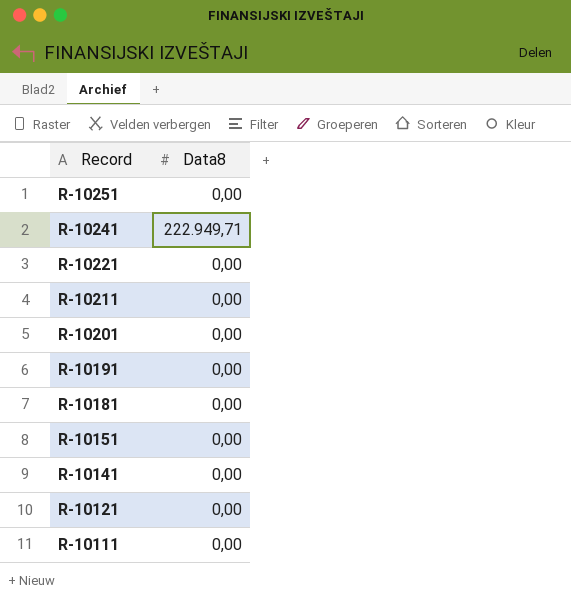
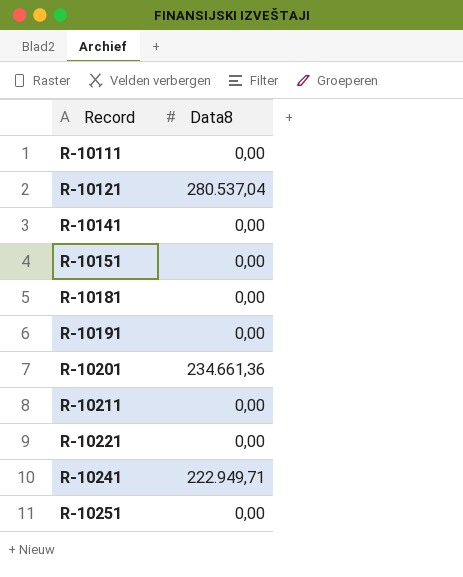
row order: Record descending -> Record ascending
R-10121 | Data8: 0,00 -> 280.537,04
R-10201 | Data8: 0,00 -> 234.661,36

